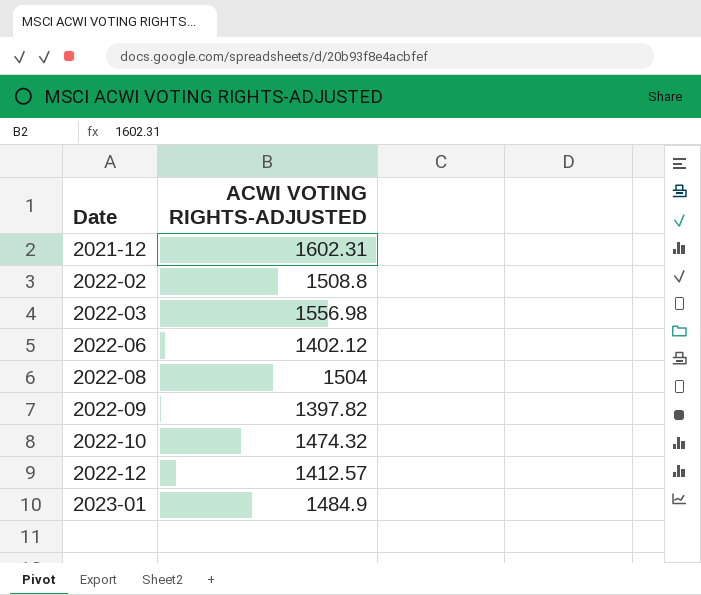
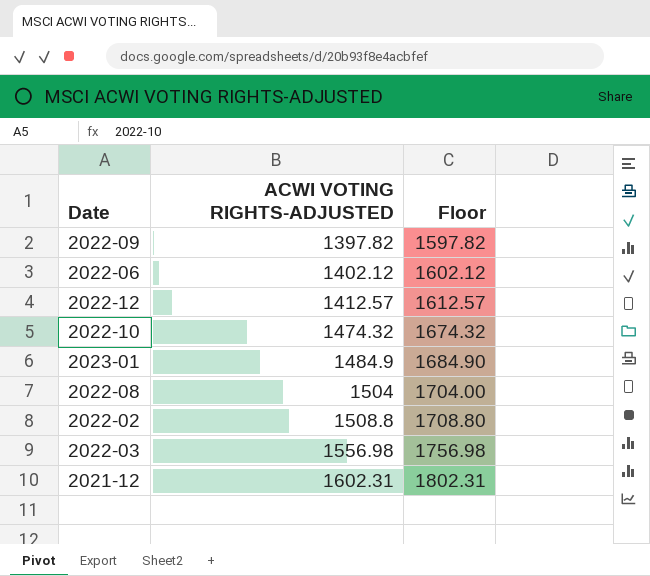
row order: Date ascending -> ACWI VOTING RIGHTS-ADJUSTED ascending
column Floor | formula: none -> [ACWI VOTING RIGHTS-ADJUSTED] + 200

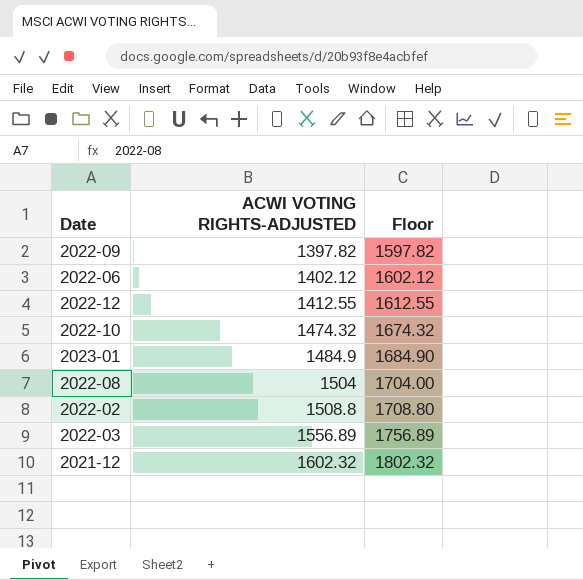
2022-12 | ACWI VOTING RIGHTS-ADJUSTED: 1412.57 -> 1412.55
2022-12 | Floor: 1612.57 -> 1612.55
2022-03 | ACWI VOTING RIGHTS-ADJUSTED: 1556.98 -> 1556.89
2022-03 | Floor: 1756.98 -> 1756.89
2021-12 | ACWI VOTING RIGHTS-ADJUSTED: 1602.31 -> 1602.32
2021-12 | Floor: 1802.31 -> 1802.32

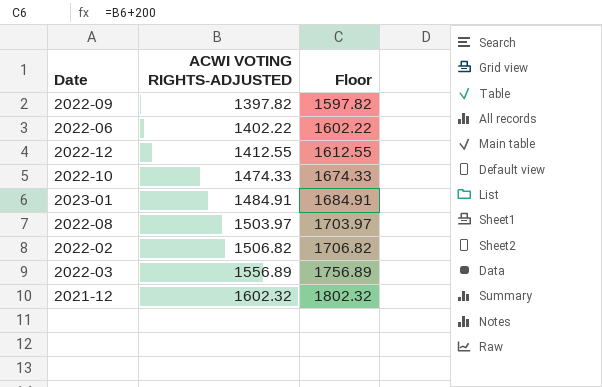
2022-06 | ACWI VOTING RIGHTS-ADJUSTED: 1402.12 -> 1402.22
2022-06 | Floor: 1602.12 -> 1602.22
2022-10 | ACWI VOTING RIGHTS-ADJUSTED: 1474.32 -> 1474.33
2022-10 | Floor: 1674.32 -> 1674.33
2023-01 | ACWI VOTING RIGHTS-ADJUSTED: 1484.9 -> 1484.91
2023-01 | Floor: 1684.90 -> 1684.91
2022-08 | ACWI VOTING RIGHTS-ADJUSTED: 1504 -> 1503.97
2022-08 | Floor: 1704.00 -> 1703.97
2022-02 | ACWI VOTING RIGHTS-ADJUSTED: 1508.8 -> 1506.82
2022-02 | Floor: 1708.80 -> 1706.82

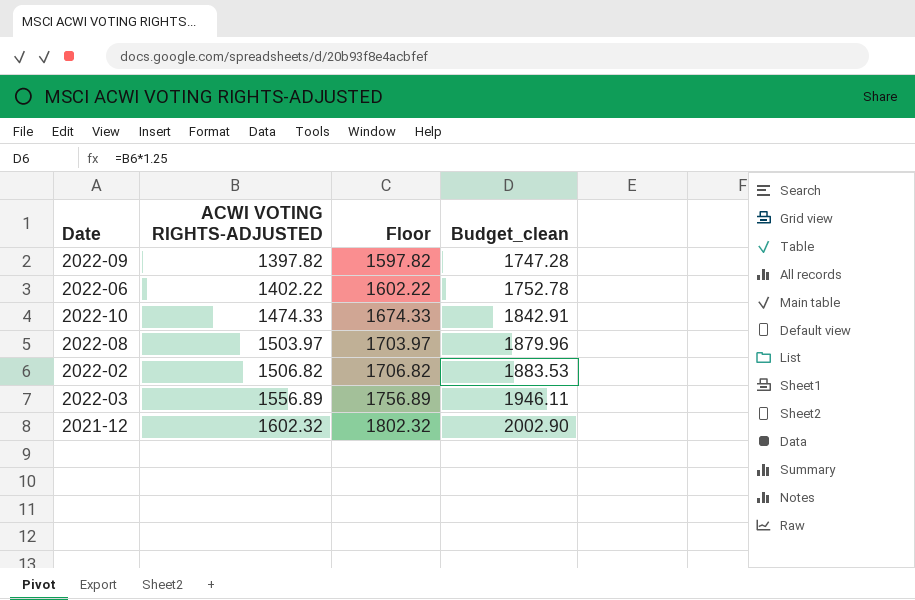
column Budget_clean | formula: none -> [ACWI VOTING RIGHTS-ADJUSTED] * 1.25
row 2022-12: 1412.55 | 1612.55 -> none
row 2023-01: 1484.91 | 1684.91 -> none

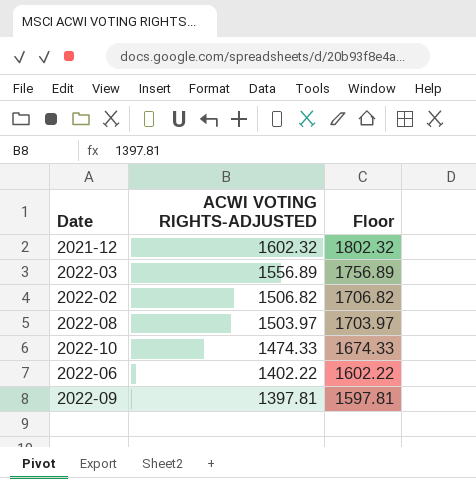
row order: ACWI VOTING RIGHTS-ADJUSTED ascending -> ACWI VOTING RIGHTS-ADJUSTED descending
column Budget_clean | formula: [ACWI VOTING RIGHTS-ADJUSTED] * 1.25 -> none
2022-09 | ACWI VOTING RIGHTS-ADJUSTED: 1397.82 -> 1397.81
2022-09 | Floor: 1597.82 -> 1597.81

